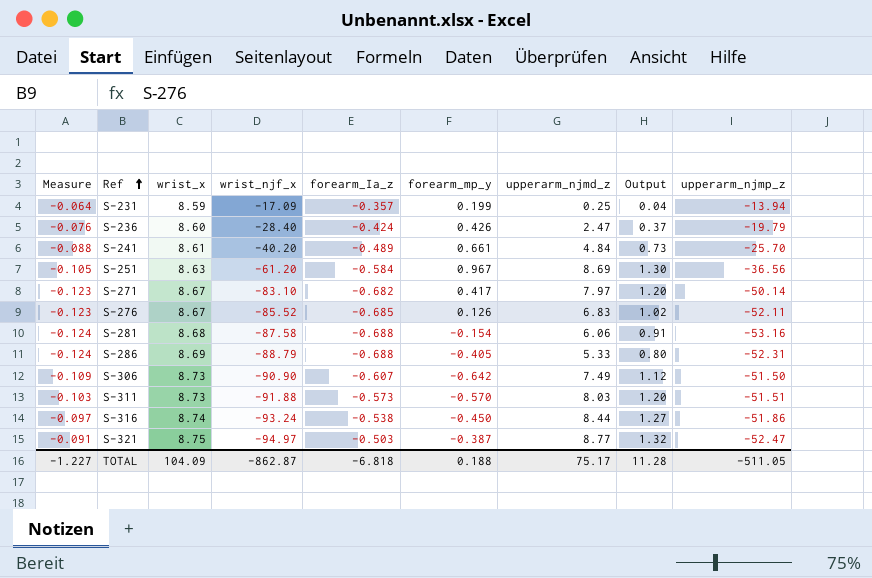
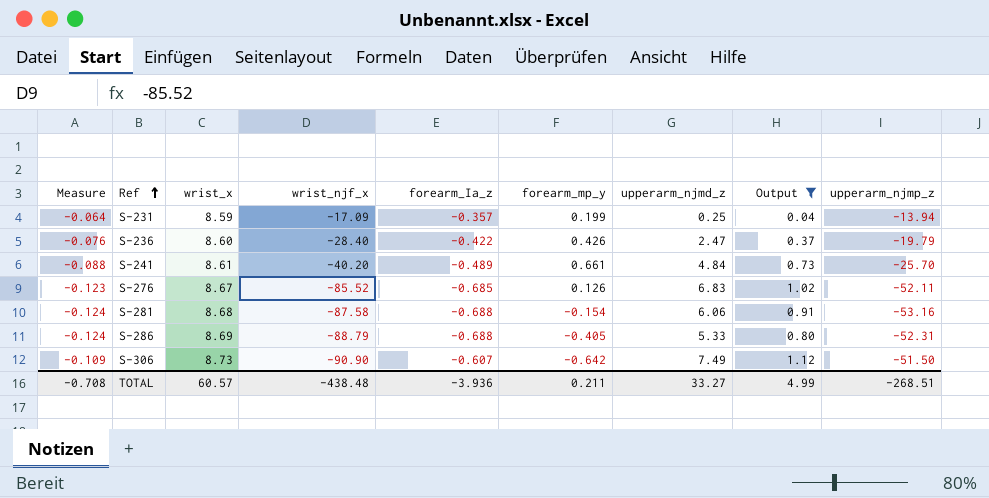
filter: none -> Output <= 1.12
S-236 | forearm_Ia_z: -0.424 -> -0.422
TOTAL | Measure: -1.227 -> -0.708
TOTAL | wrist_x: 104.09 -> 60.57
TOTAL | wrist_njf_x: -862.87 -> -438.48
TOTAL | forearm_Ia_z: -6.818 -> -3.936
TOTAL | forearm_mp_y: 0.188 -> 0.211
TOTAL | upperarm_njmd_z: 75.17 -> 33.27
TOTAL | Output: 11.28 -> 4.99
TOTAL | upperarm_njmp_z: -511.05 -> -268.51

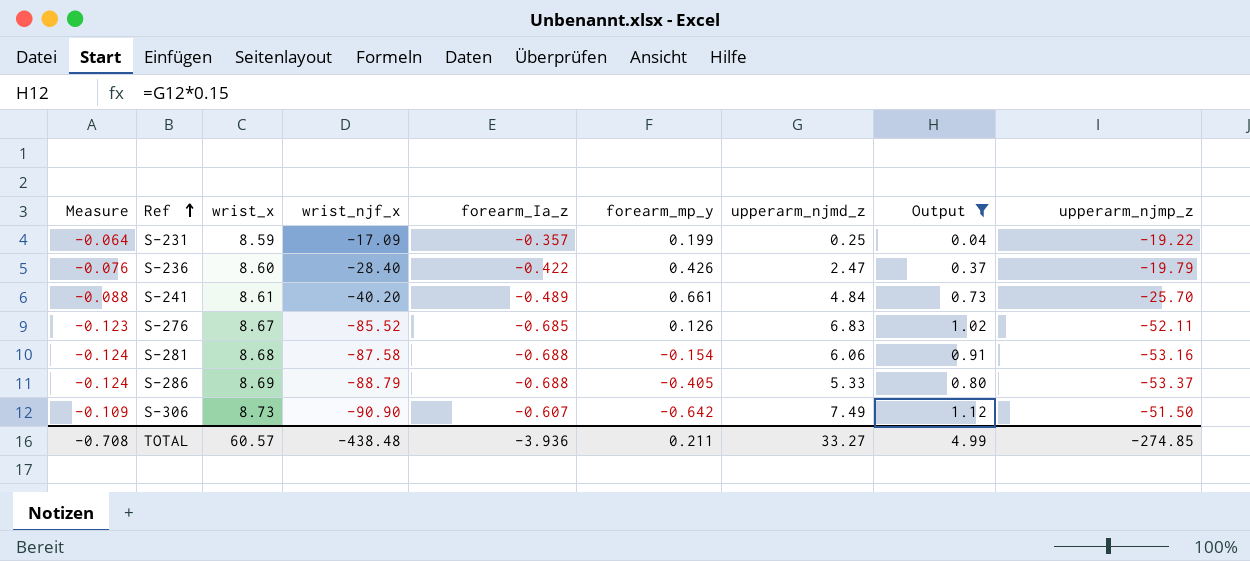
S-231 | upperarm_njmp_z: -13.94 -> -19.22
S-286 | upperarm_njmp_z: -52.31 -> -53.37
TOTAL | upperarm_njmp_z: -268.51 -> -274.85

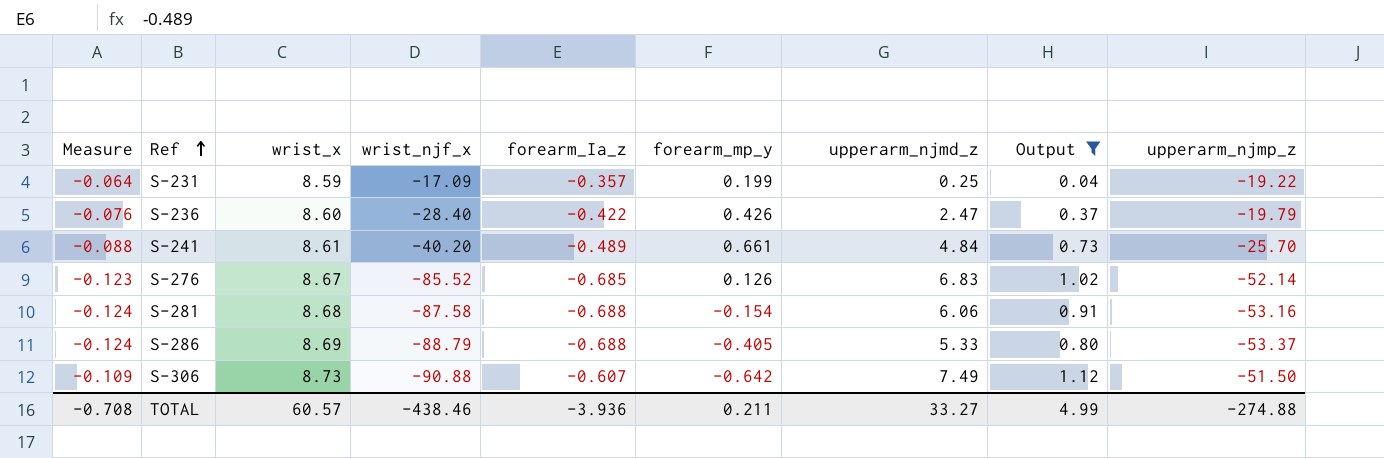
S-276 | upperarm_njmp_z: -52.11 -> -52.14
S-306 | wrist_njf_x: -90.90 -> -90.88
TOTAL | wrist_njf_x: -438.48 -> -438.46
TOTAL | upperarm_njmp_z: -274.85 -> -274.88

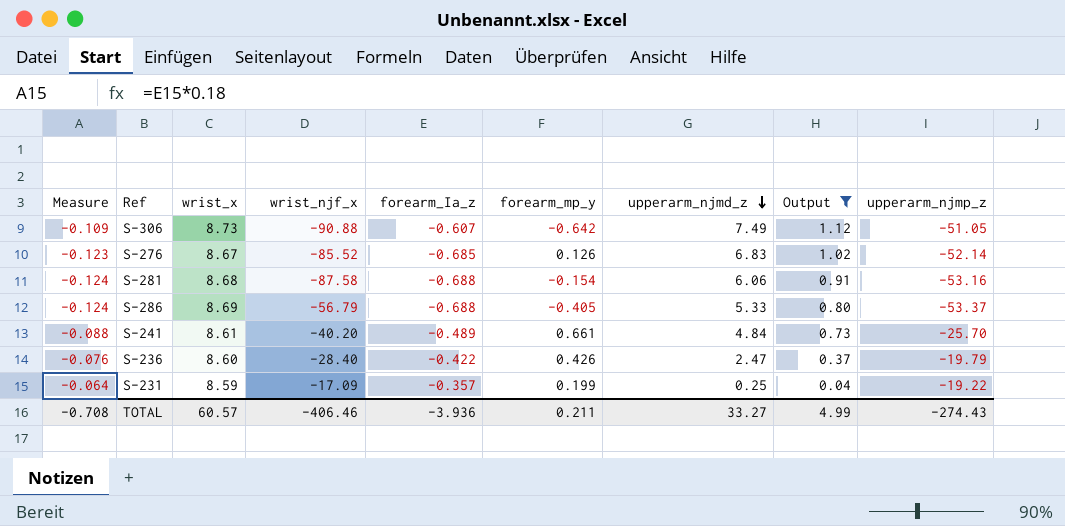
row order: Ref ascending -> upperarm_njmd_z descending
S-306 | upperarm_njmp_z: -51.50 -> -51.05
S-286 | wrist_njf_x: -88.79 -> -56.79
TOTAL | wrist_njf_x: -438.46 -> -406.46
TOTAL | upperarm_njmp_z: -274.88 -> -274.43

